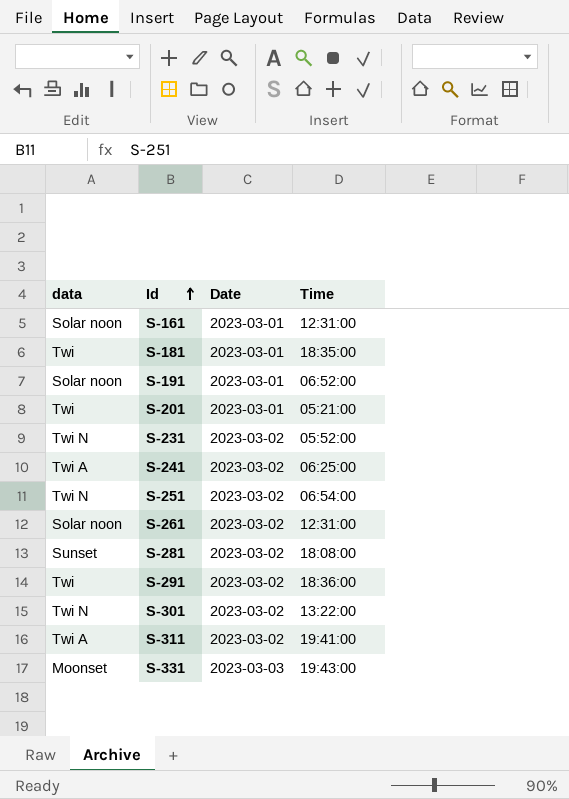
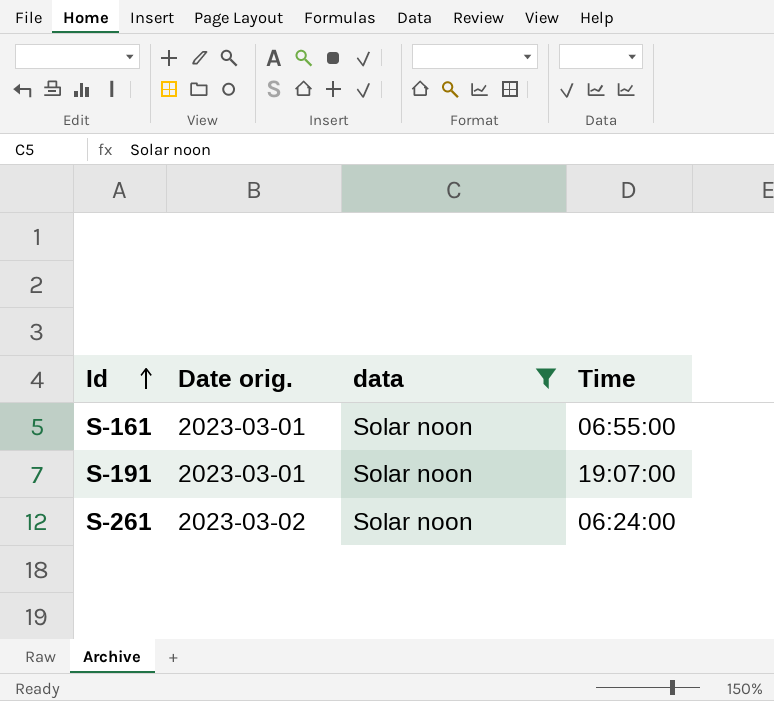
filter: none -> data = Solar noon
column name: Date -> Date orig.
column data | position: 1 -> 3
S-161 | Time: 12:31:00 -> 06:55:00
S-191 | Time: 06:52:00 -> 19:07:00
S-261 | Time: 12:31:00 -> 06:24:00

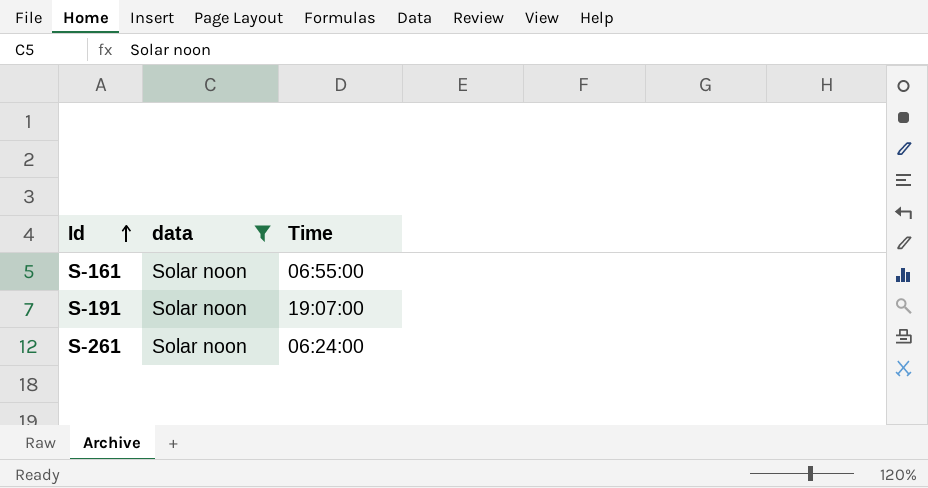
column Date orig. | position: 2 -> none

